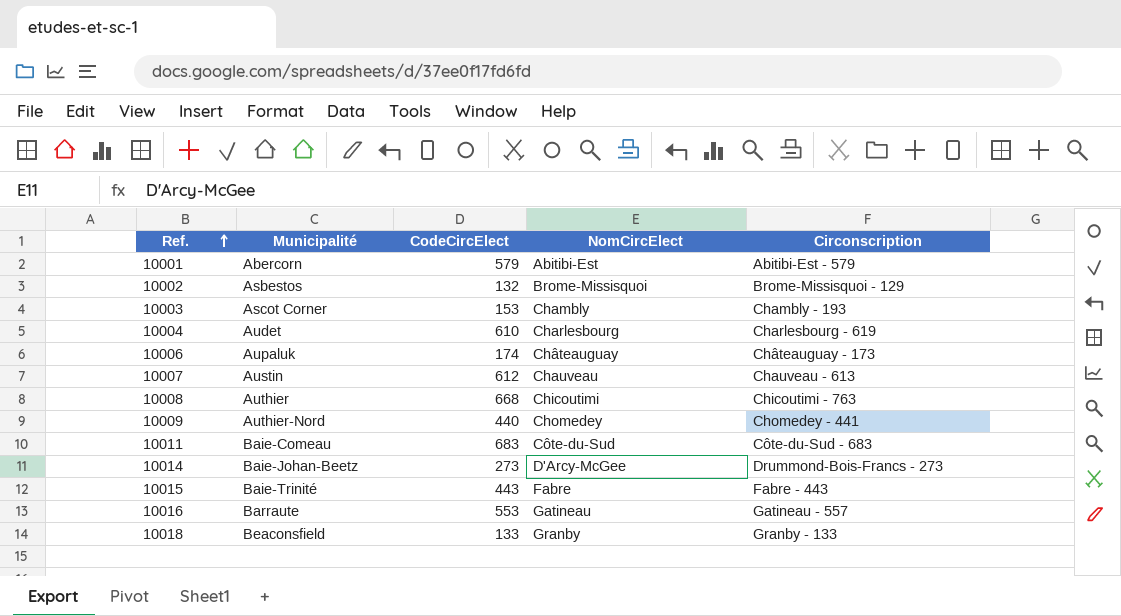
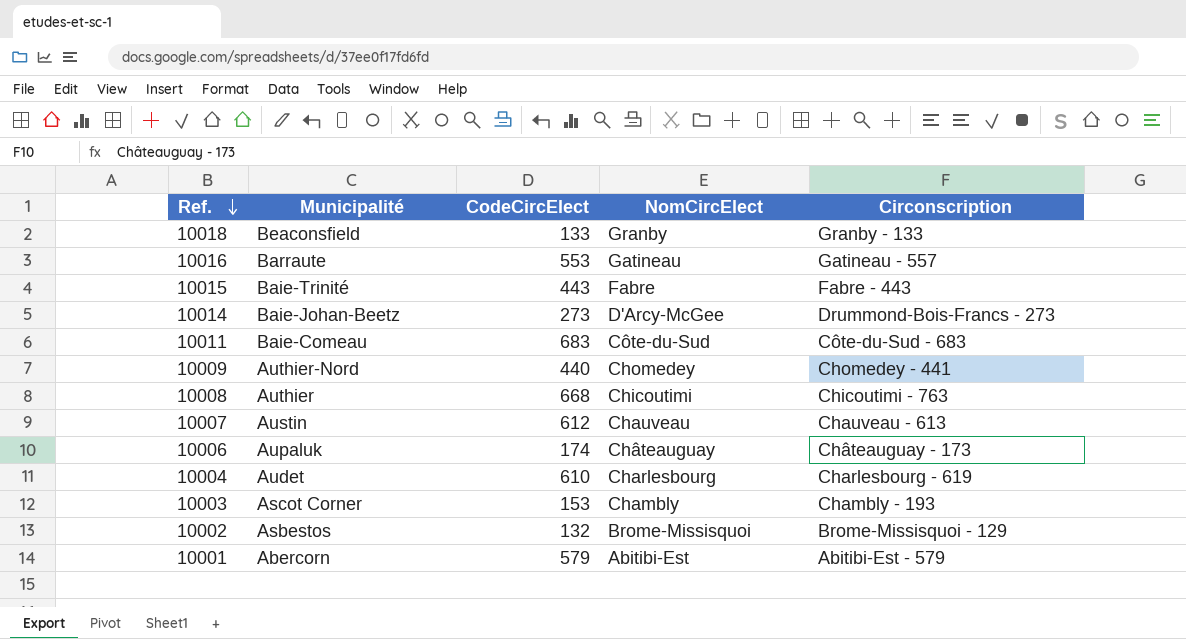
row order: Ref. ascending -> Ref. descending

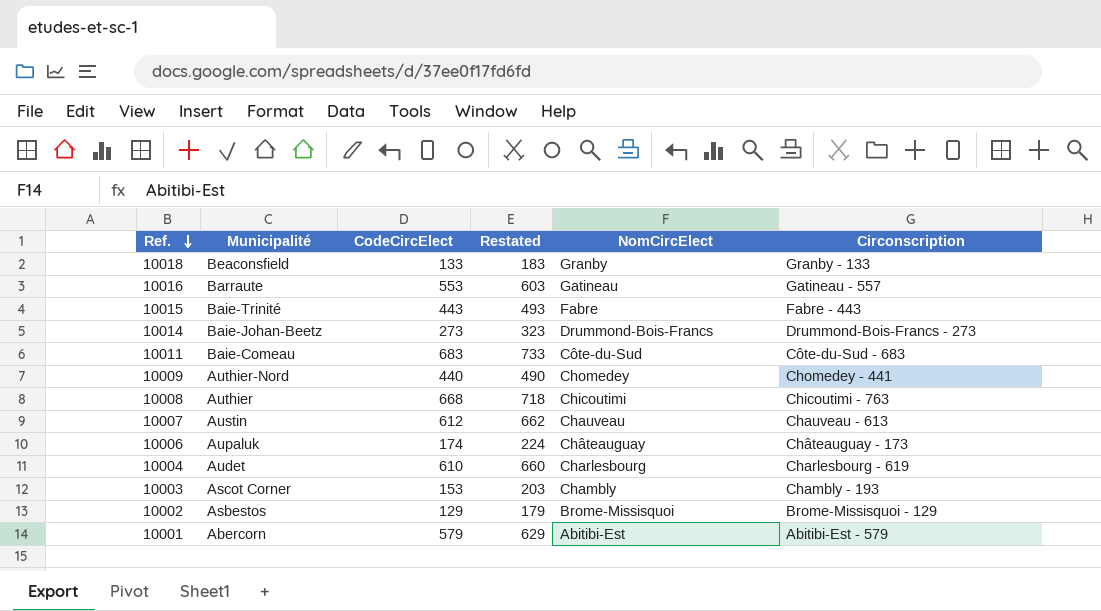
column Restated | formula: none -> [CodeCircElect] + 50
10014 | NomCircElect: D'Arcy-McGee -> Drummond-Bois-Francs
10002 | CodeCircElect: 132 -> 129

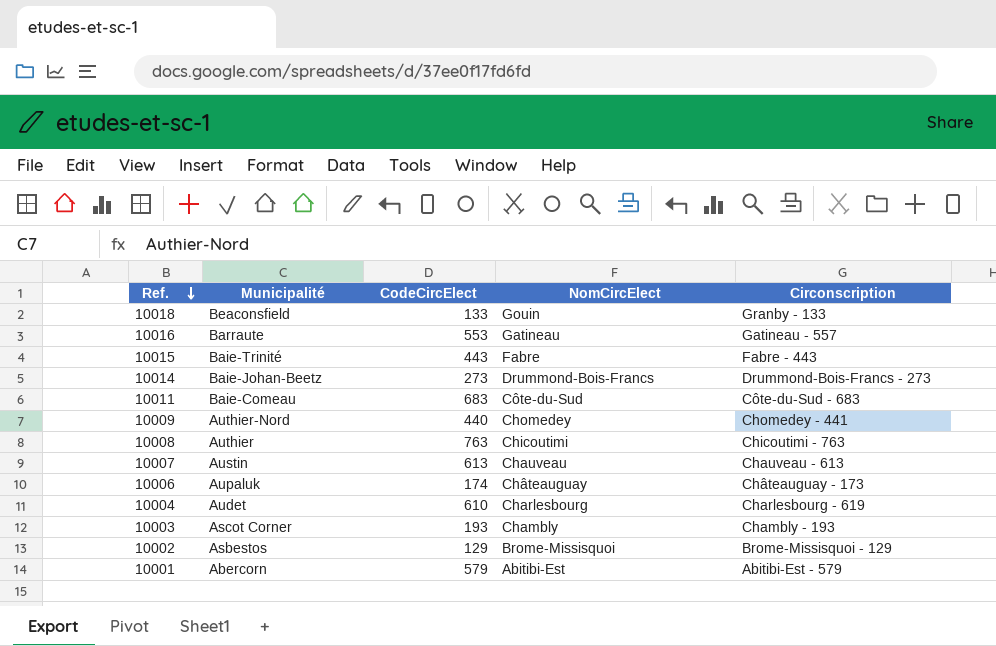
column Restated | formula: [CodeCircElect] + 50 -> none
10018 | NomCircElect: Granby -> Gouin
10008 | CodeCircElect: 668 -> 763
10007 | CodeCircElect: 612 -> 613
10003 | CodeCircElect: 153 -> 193

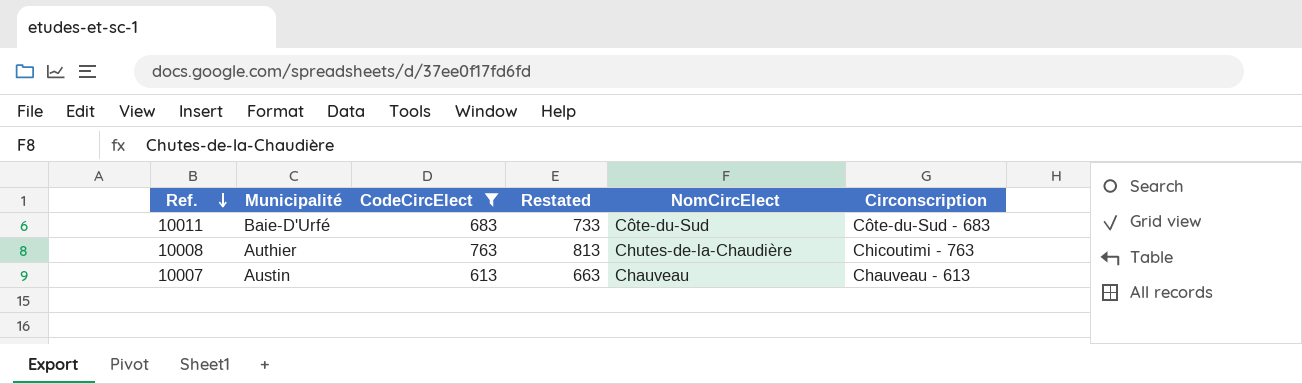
filter: none -> CodeCircElect >= 613
column Restated | formula: none -> [CodeCircElect] + 50
10011 | Municipalité: Baie-Comeau -> Baie-D'Urfé
10008 | NomCircElect: Chicoutimi -> Chutes-de-la-Chaudière

